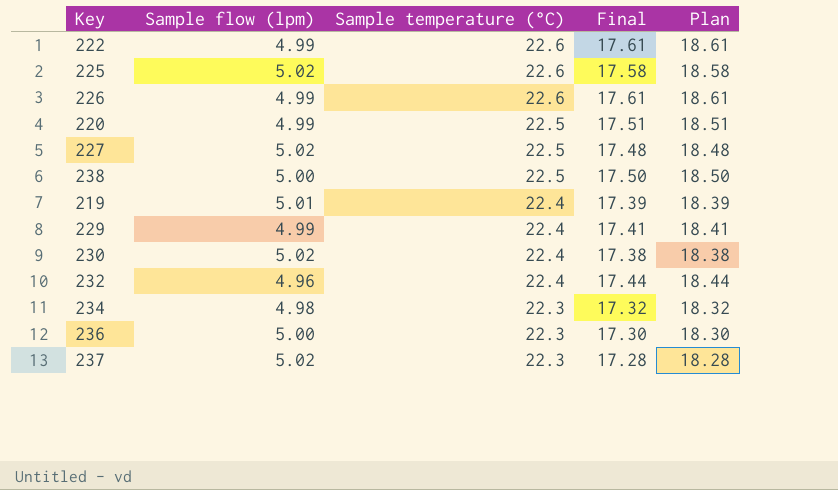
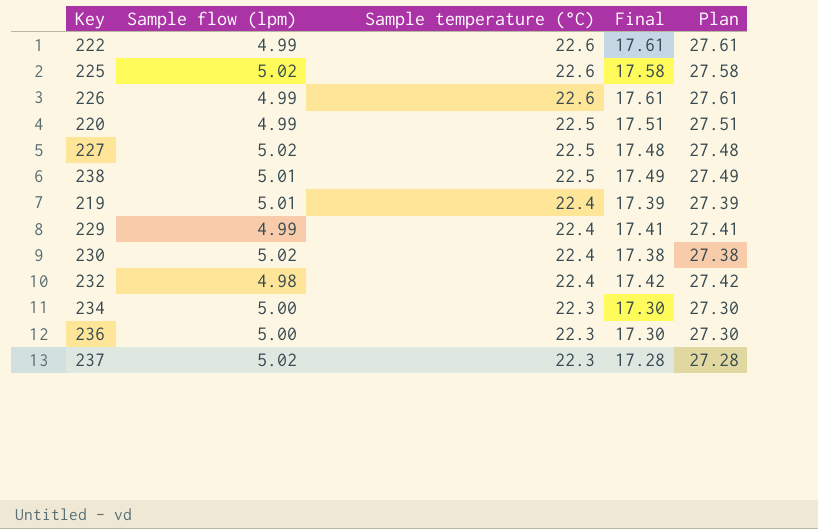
column Plan | formula: [Final] + 1 -> [Final] + 10
238 | Sample flow (lpm): 5.00 -> 5.01
238 | Final: 17.50 -> 17.49
232 | Sample flow (lpm): 4.96 -> 4.98
232 | Final: 17.44 -> 17.42
234 | Sample flow (lpm): 4.98 -> 5.00
234 | Final: 17.32 -> 17.30

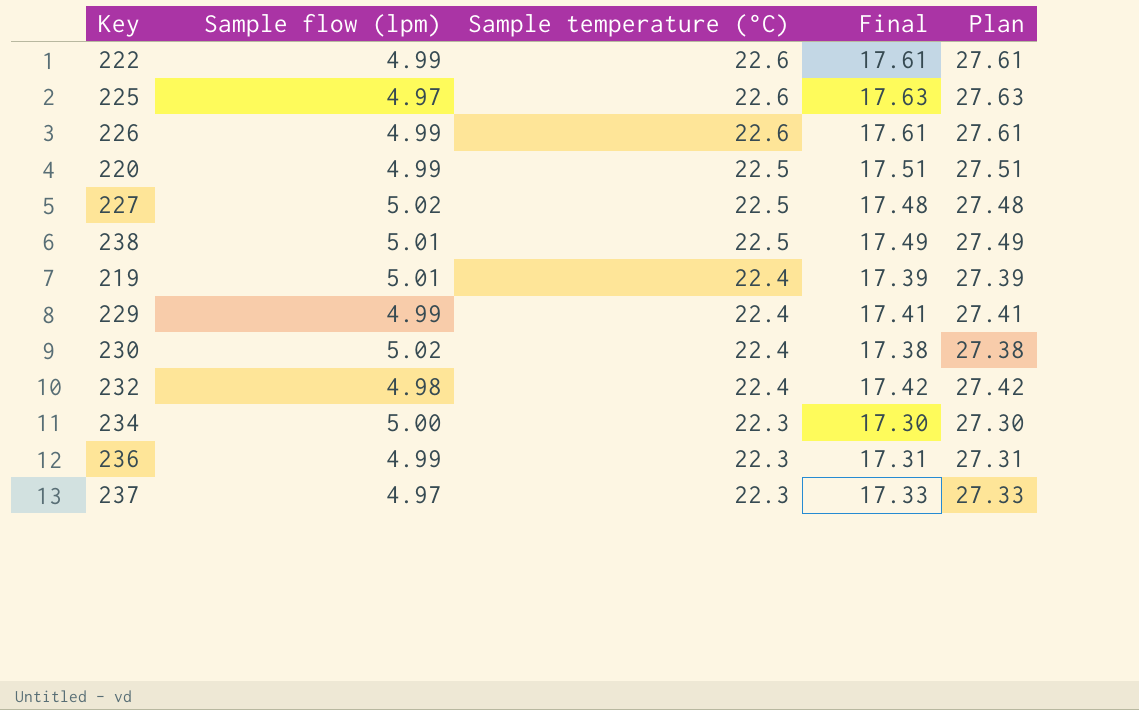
225 | Sample flow (lpm): 5.02 -> 4.97
225 | Final: 17.58 -> 17.63
225 | Plan: 27.58 -> 27.63
236 | Sample flow (lpm): 5.00 -> 4.99
236 | Final: 17.30 -> 17.31
236 | Plan: 27.30 -> 27.31
237 | Sample flow (lpm): 5.02 -> 4.97
237 | Final: 17.28 -> 17.33
237 | Plan: 27.28 -> 27.33

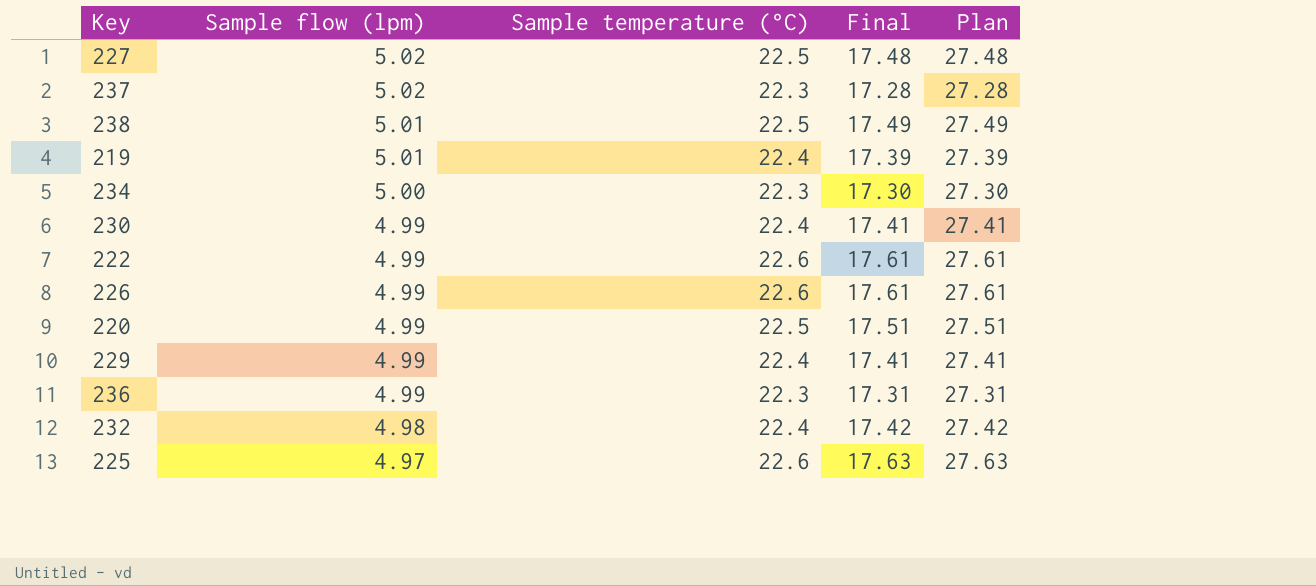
row order: Sample temperature (°C) descending -> Sample flow (lpm) descending
237 | Sample flow (lpm): 4.97 -> 5.02
237 | Final: 17.33 -> 17.28
237 | Plan: 27.33 -> 27.28
230 | Sample flow (lpm): 5.02 -> 4.99
230 | Final: 17.38 -> 17.41
230 | Plan: 27.38 -> 27.41

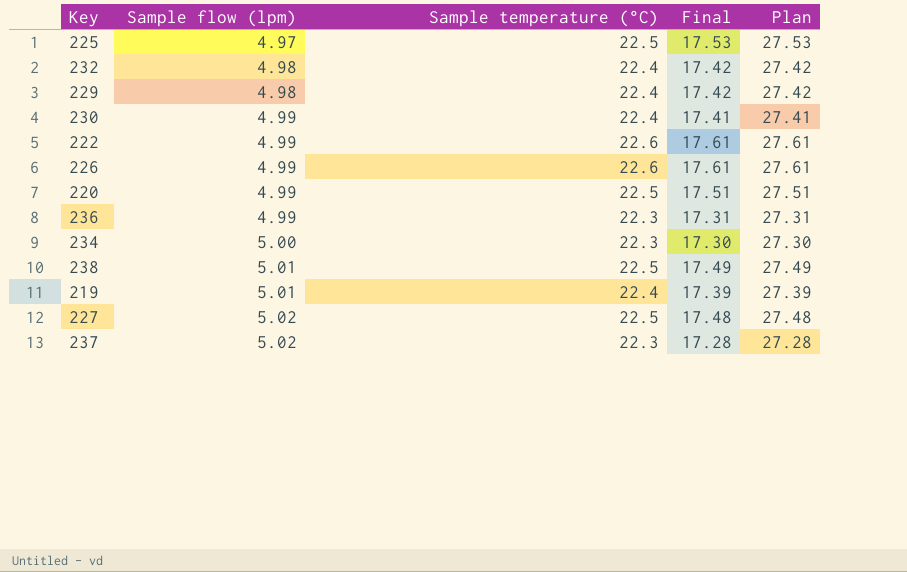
row order: Sample flow (lpm) descending -> Sample flow (lpm) ascending
225 | Sample temperature (°C): 22.6 -> 22.5
225 | Final: 17.63 -> 17.53
225 | Plan: 27.63 -> 27.53
229 | Sample flow (lpm): 4.99 -> 4.98
229 | Final: 17.41 -> 17.42
229 | Plan: 27.41 -> 27.42

